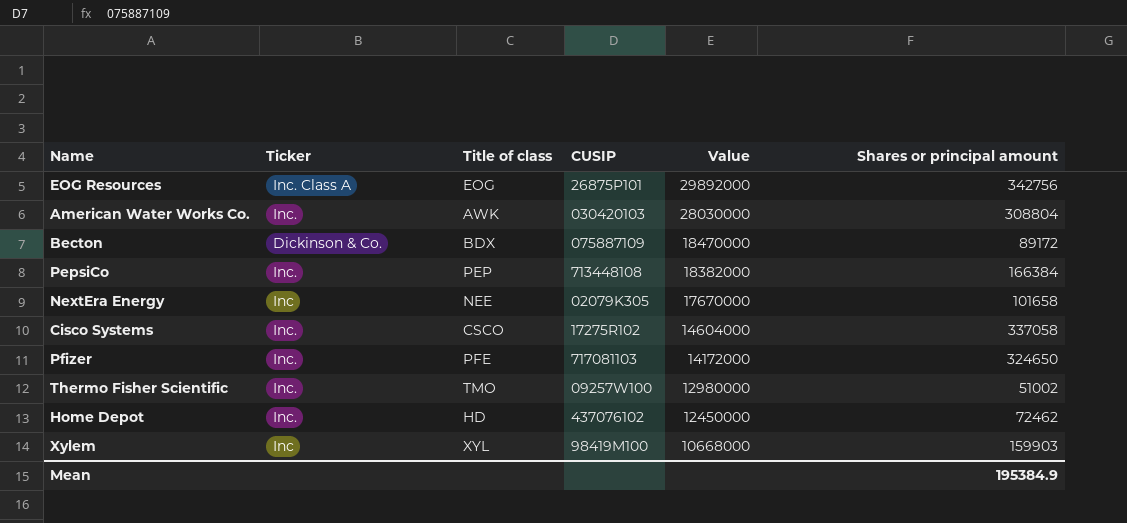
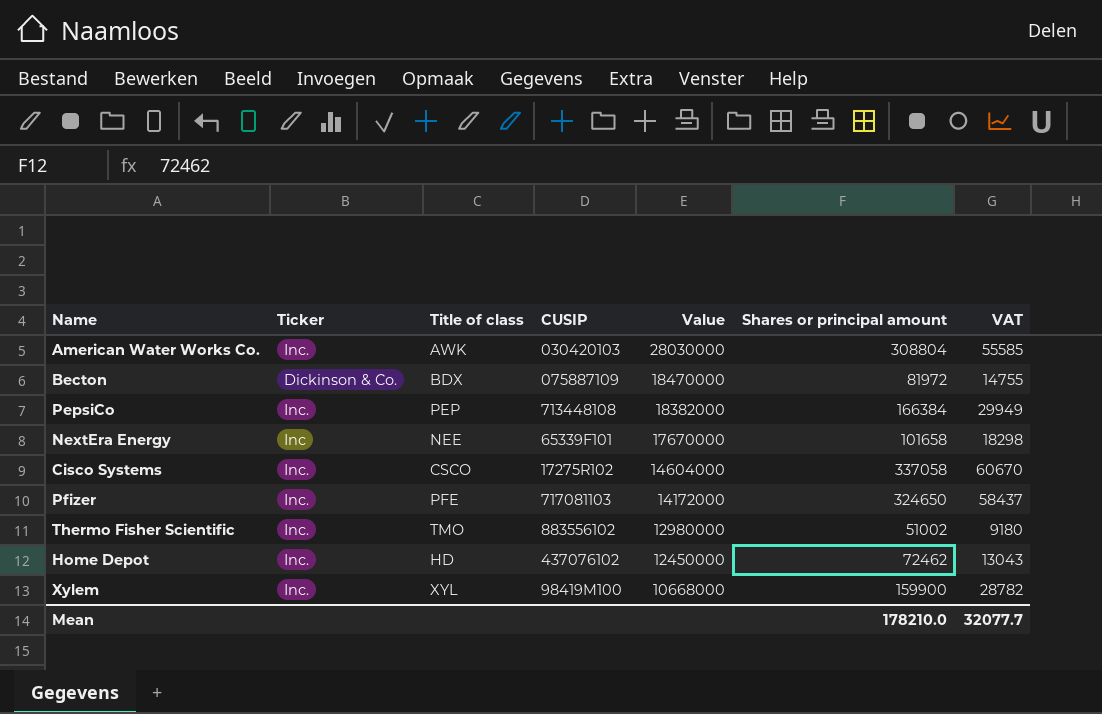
column VAT | formula: none -> [Shares or principal amount] * 0.18
row EOG Resources: Inc. Class A | EOG | 26875P101 | 29892000 | 342756 -> none
Becton | Shares or principal amount: 89172 -> 81972
NextEra Energy | CUSIP: 02079K305 -> 65339F101
Thermo Fisher Scientific | CUSIP: 09257W100 -> 883556102
Xylem | Ticker: Inc -> Inc.
Xylem | Shares or principal amount: 159903 -> 159900
Mean | Shares or principal amount: 195384.9 -> 178210.0

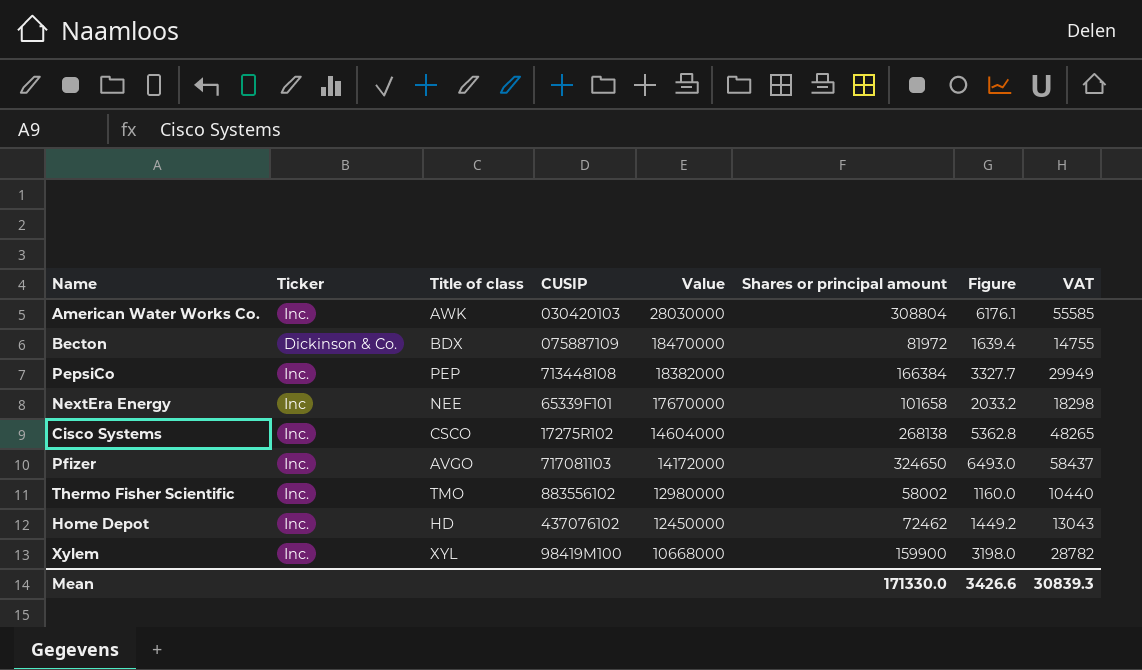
column Figure | formula: none -> [Shares or principal amount] * 0.02
Cisco Systems | Shares or principal amount: 337058 -> 268138
Cisco Systems | VAT: 60670 -> 48265
Pfizer | Title of class: PFE -> AVGO
Thermo Fisher Scientific | Shares or principal amount: 51002 -> 58002
Thermo Fisher Scientific | VAT: 9180 -> 10440
Mean | Shares or principal amount: 178210.0 -> 171330.0
Mean | VAT: 32077.7 -> 30839.3

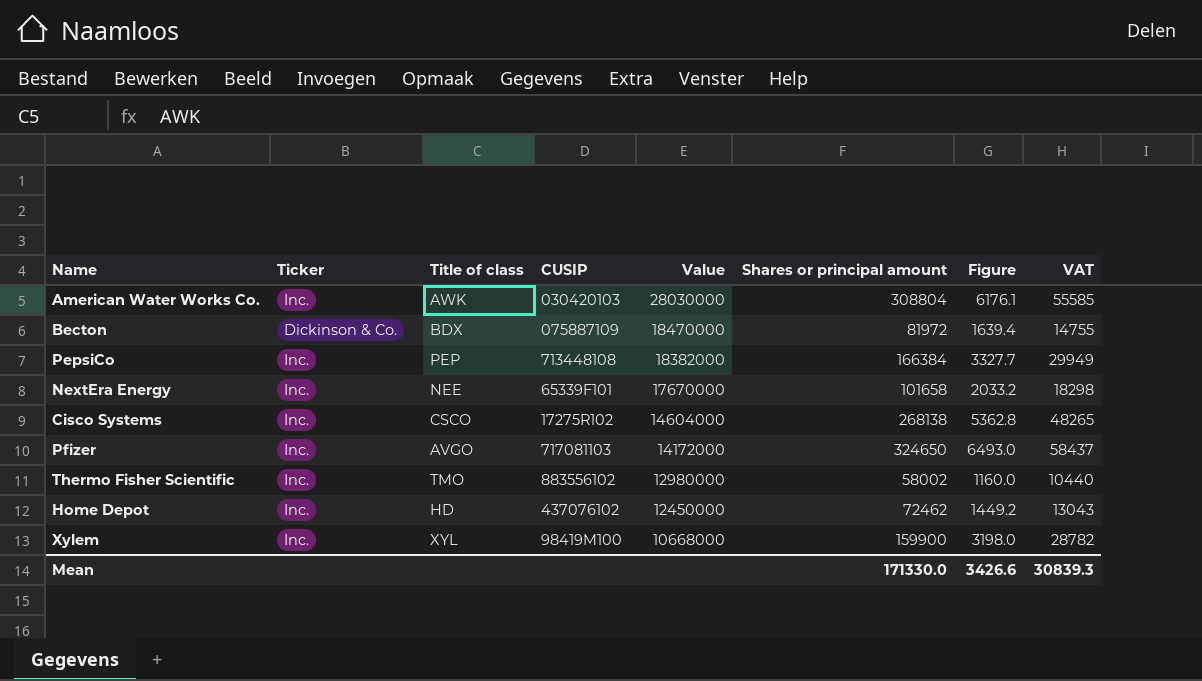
NextEra Energy | Ticker: Inc -> Inc.

